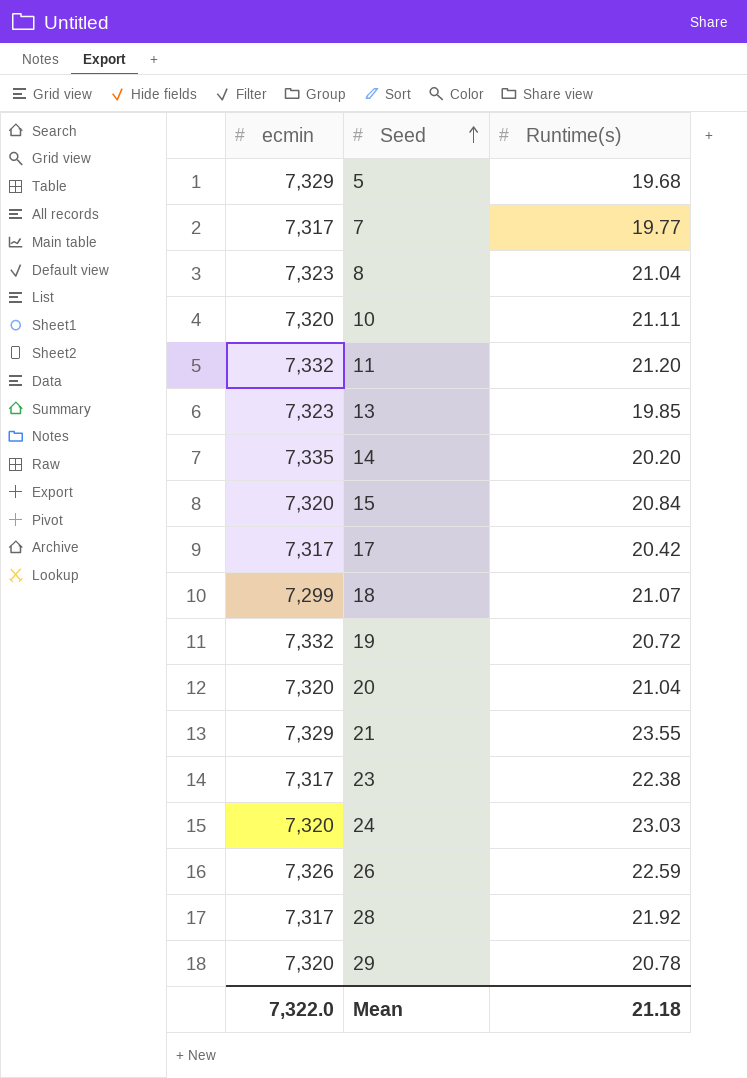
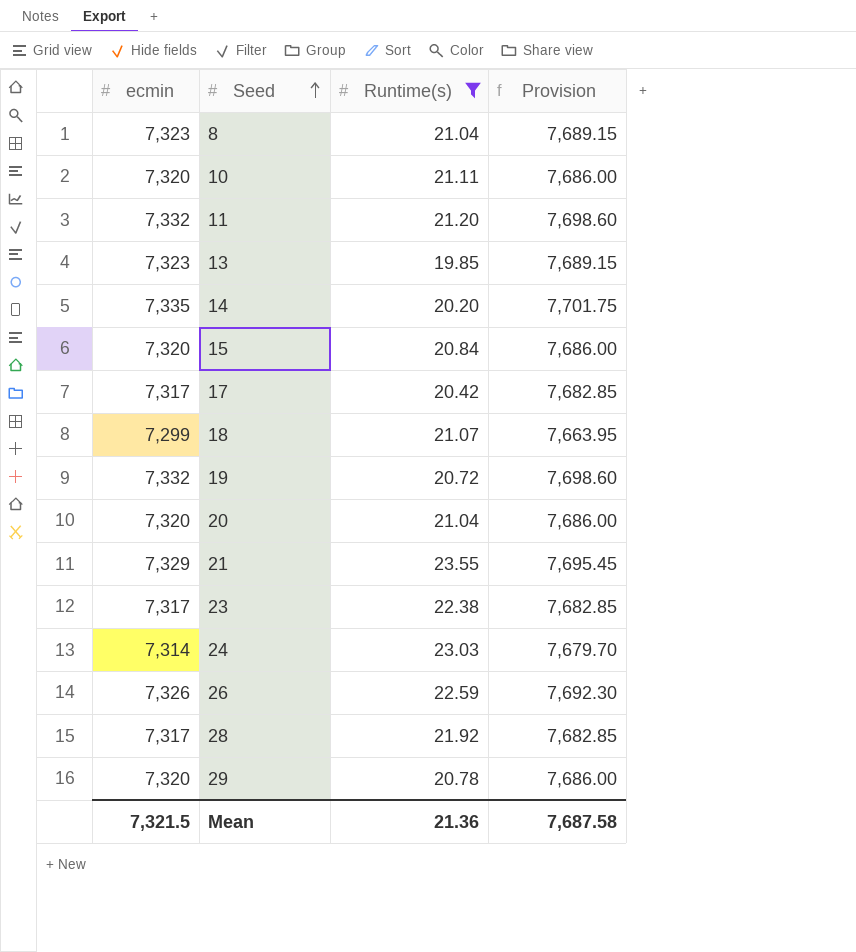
filter: none -> Runtime(s) >= 19.85
column Provision | formula: none -> [ecmin] * 1.05
24 | ecmin: 7,320 -> 7,314
Mean | ecmin: 7,322.0 -> 7,321.5
Mean | Runtime(s): 21.18 -> 21.36

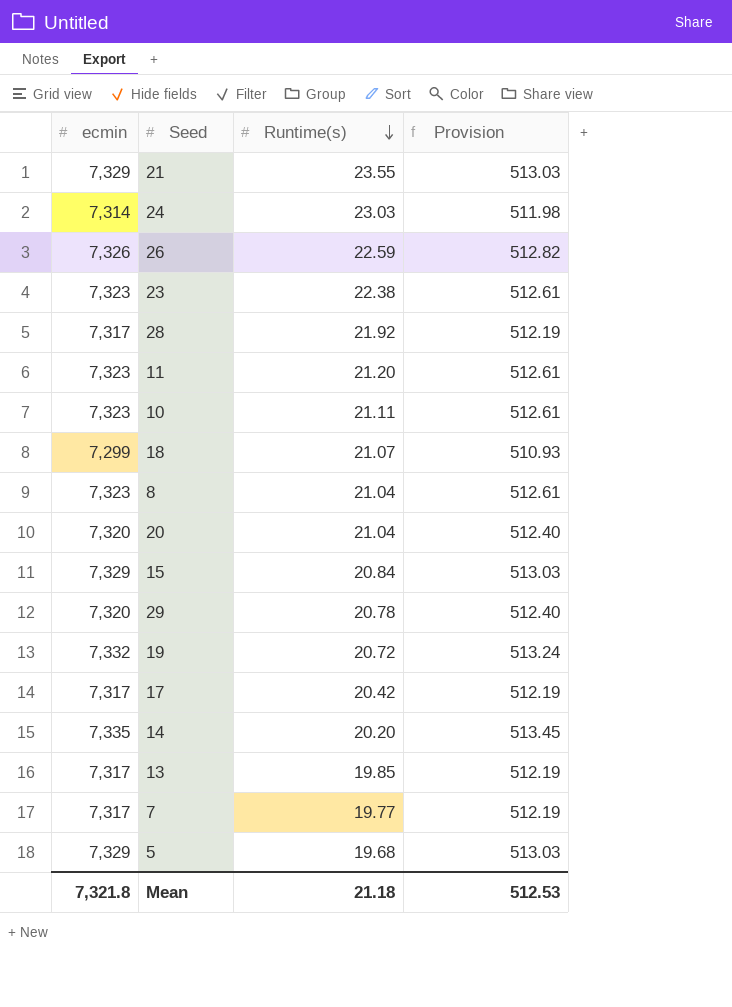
filter: Runtime(s) >= 19.85 -> none
row order: Seed ascending -> Runtime(s) descending
column Provision | formula: [ecmin] * 1.05 -> [ecmin] * 0.07
23 | ecmin: 7,317 -> 7,323
11 | ecmin: 7,332 -> 7,323
10 | ecmin: 7,320 -> 7,323
15 | ecmin: 7,320 -> 7,329
13 | ecmin: 7,323 -> 7,317
Mean | ecmin: 7,321.5 -> 7,321.8
Mean | Runtime(s): 21.36 -> 21.18
Mean | Provision: 7,687.58 -> 512.53

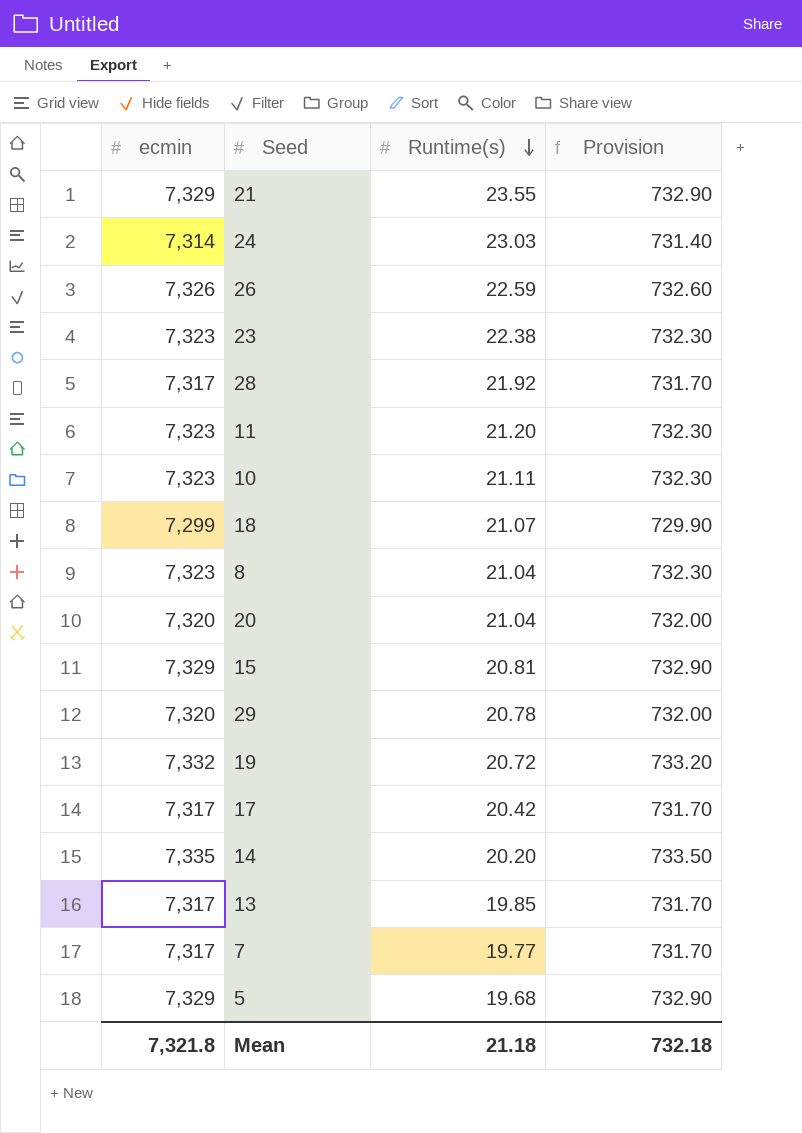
column Provision | formula: [ecmin] * 0.07 -> [ecmin] * 0.1
15 | Runtime(s): 20.84 -> 20.81
Mean | Provision: 512.53 -> 732.18

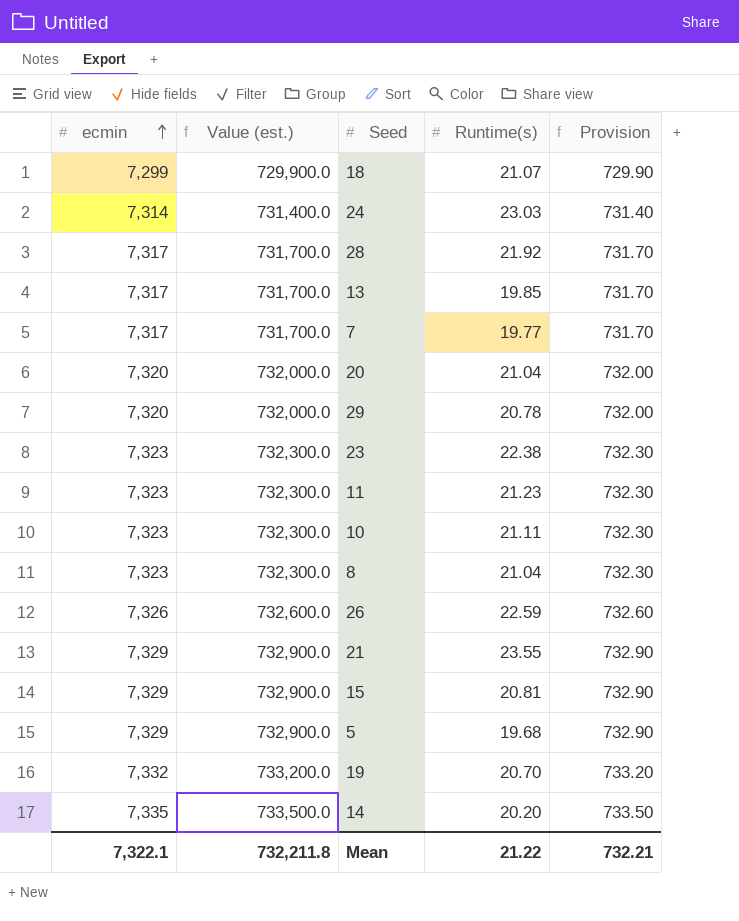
row order: Runtime(s) descending -> ecmin ascending
column Value (est.) | formula: none -> [ecmin] * 100
row 17: 7,317 | 20.42 | 731.70 -> none
11 | Runtime(s): 21.20 -> 21.23
19 | Runtime(s): 20.72 -> 20.70
Mean | ecmin: 7,321.8 -> 7,322.1
Mean | Runtime(s): 21.18 -> 21.22
Mean | Provision: 732.18 -> 732.21

